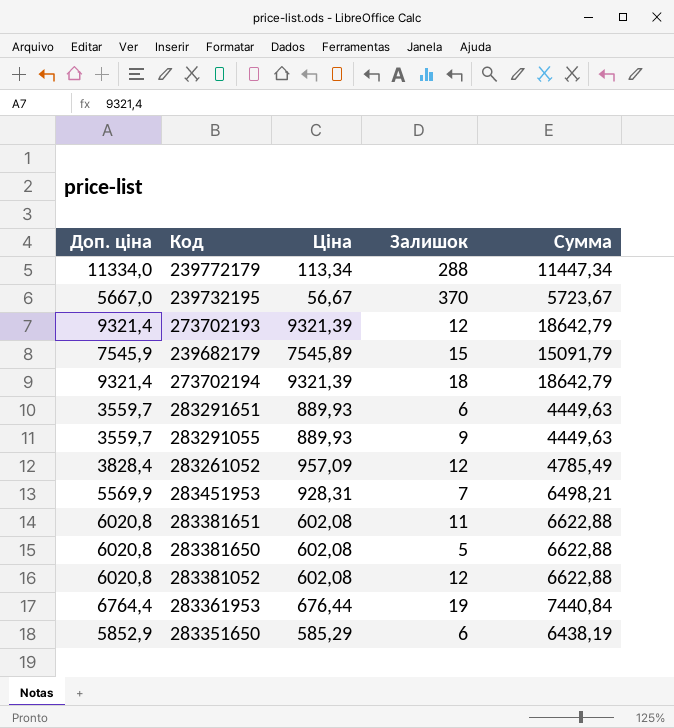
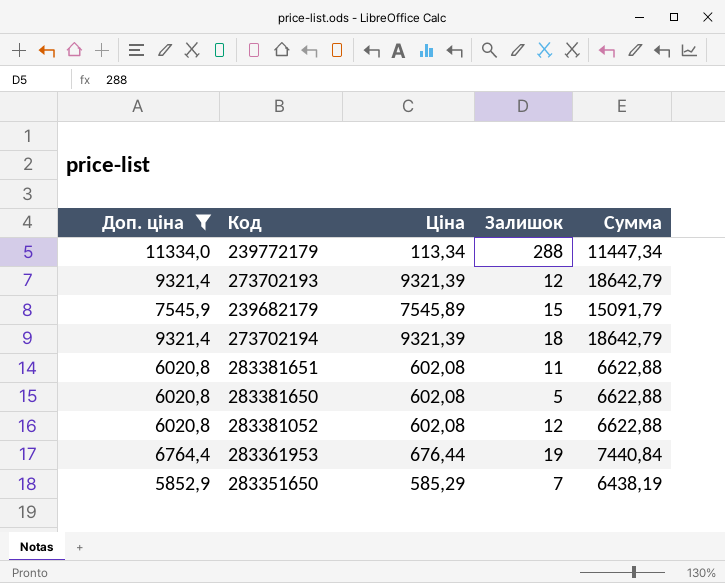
filter: none -> Доп. ціна >= 5852,9
283351650 | Залишок: 6 -> 7

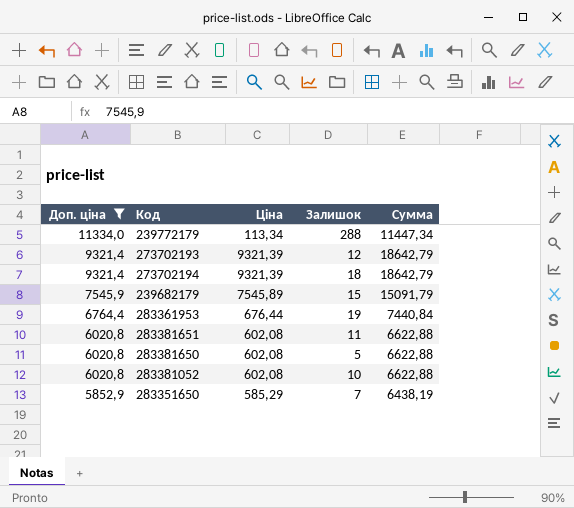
row order: none -> Доп. ціна descending
283381052 | Залишок: 12 -> 10

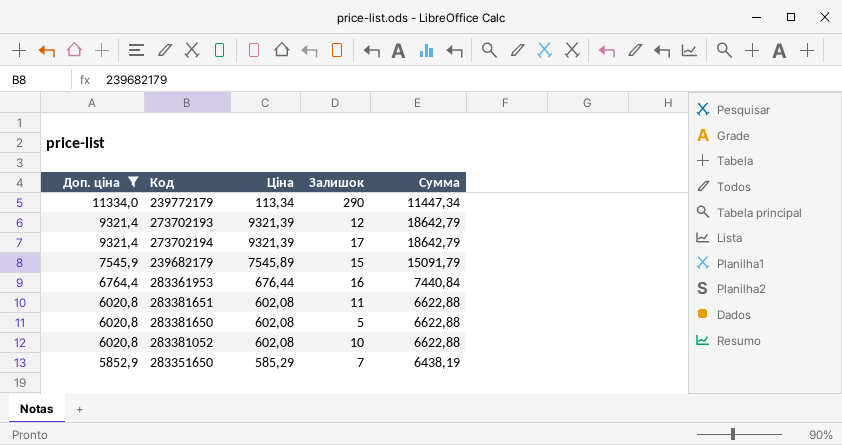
239772179 | Залишок: 288 -> 290
273702194 | Залишок: 18 -> 17
283361953 | Залишок: 19 -> 16

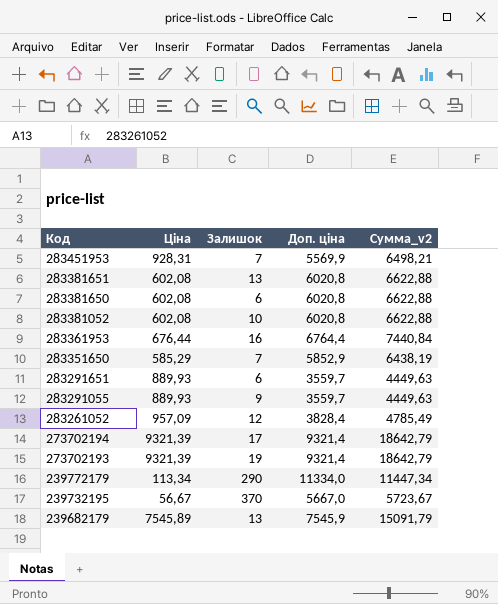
filter: Доп. ціна >= 5852,9 -> none
row order: Доп. ціна descending -> Код descending
column Доп. ціна | position: 1 -> 4
column name: Сумма -> Сумма_v2
283381651 | Залишок: 11 -> 13
283381650 | Залишок: 5 -> 6
273702193 | Залишок: 12 -> 19
239682179 | Залишок: 15 -> 13

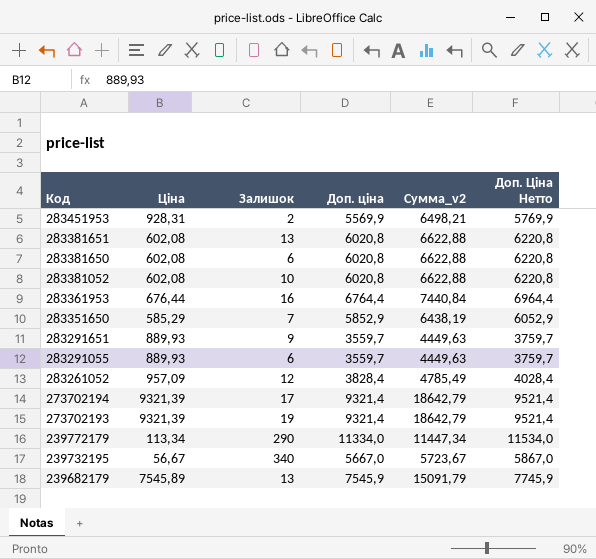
column Доп. Ціна Нетто | formula: none -> [Доп. ціна] + 200
283451953 | Залишок: 7 -> 2
283291651 | Залишок: 6 -> 9
283291055 | Залишок: 9 -> 6
239732195 | Залишок: 370 -> 340

